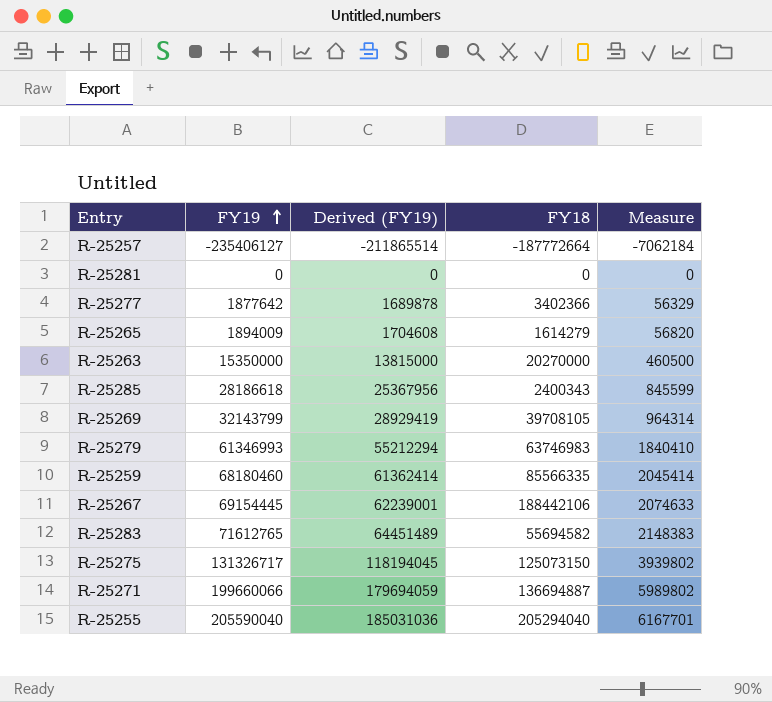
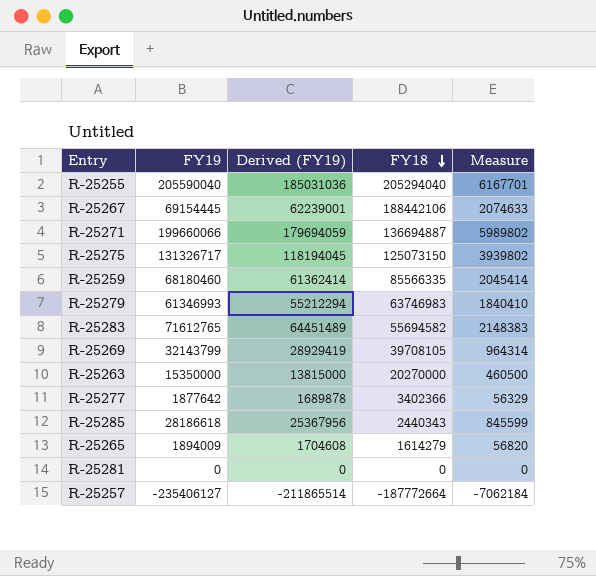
row order: FY19 ascending -> FY18 descending
R-25285 | FY18: 2400343 -> 2440343

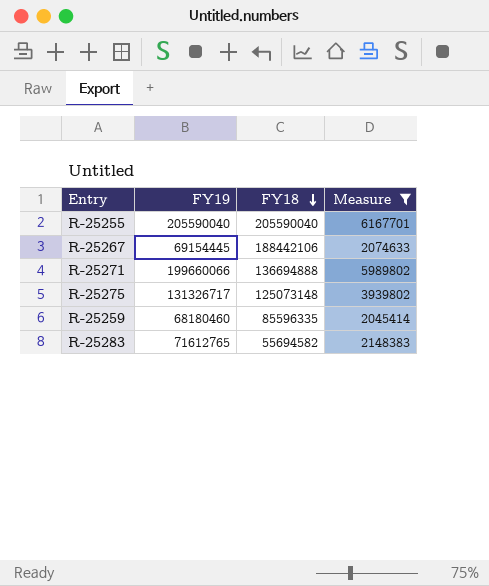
filter: none -> Measure >= 2045414
column Derived (FY19) | formula: [FY19] * 0.9 -> none
R-25255 | FY18: 205294040 -> 205590040
R-25271 | FY18: 136694887 -> 136694888
R-25275 | FY18: 125073150 -> 125073148
R-25259 | FY18: 85566335 -> 85596335

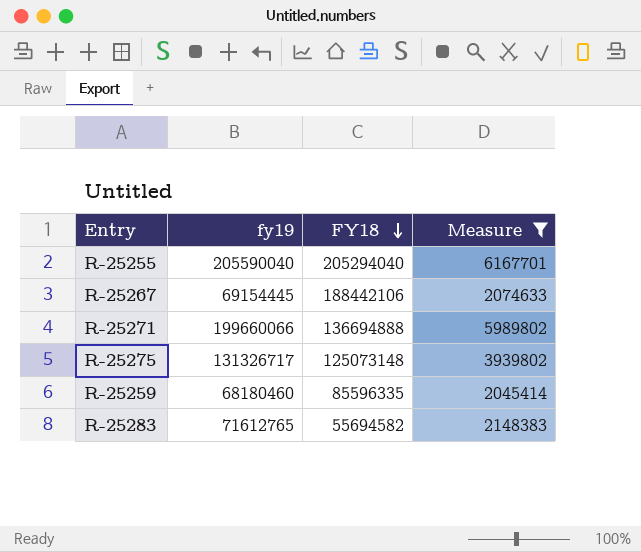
column name: FY19 -> fy19
R-25255 | FY18: 205590040 -> 205294040

